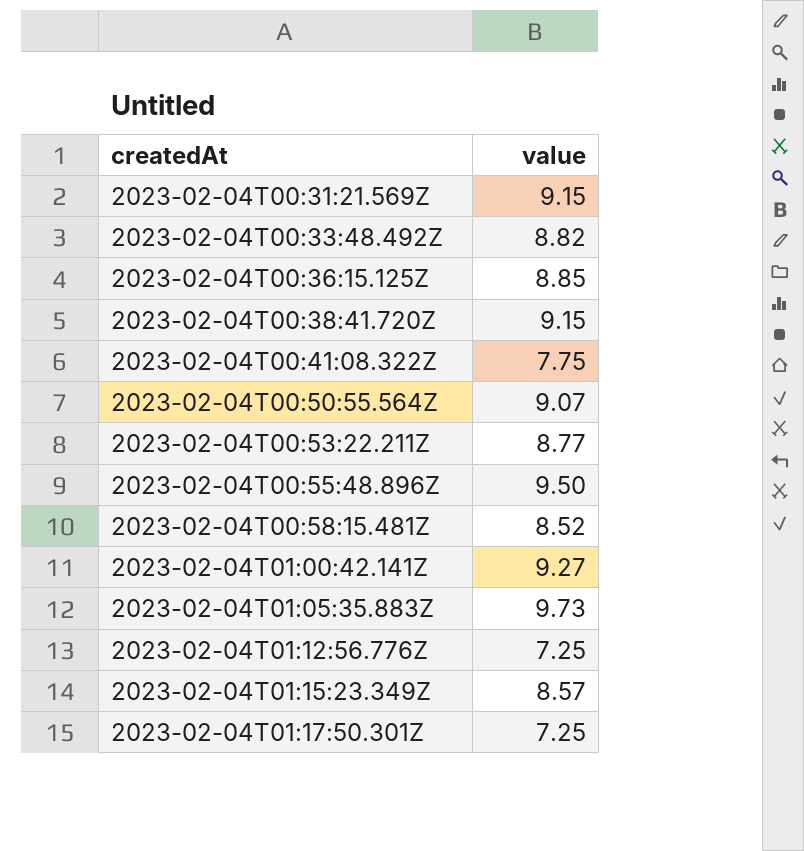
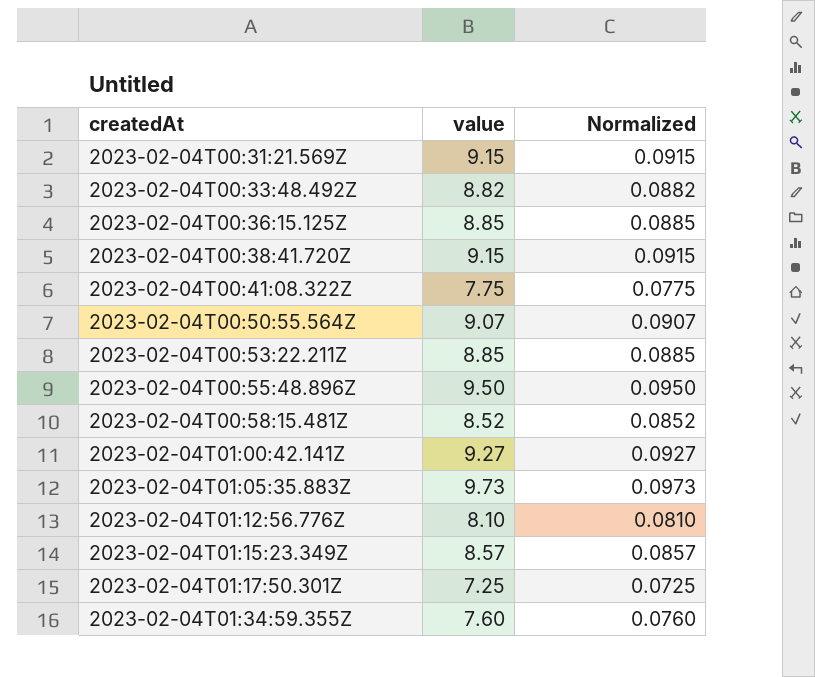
column Normalized | formula: none -> [value] * 0.01
2023-02-04T00:53:22.211Z | value: 8.77 -> 8.85
2023-02-04T01:12:56.776Z | value: 7.25 -> 8.10
row 2023-02-04T01:34:59.355Z: none -> 7.60 | 0.0760

